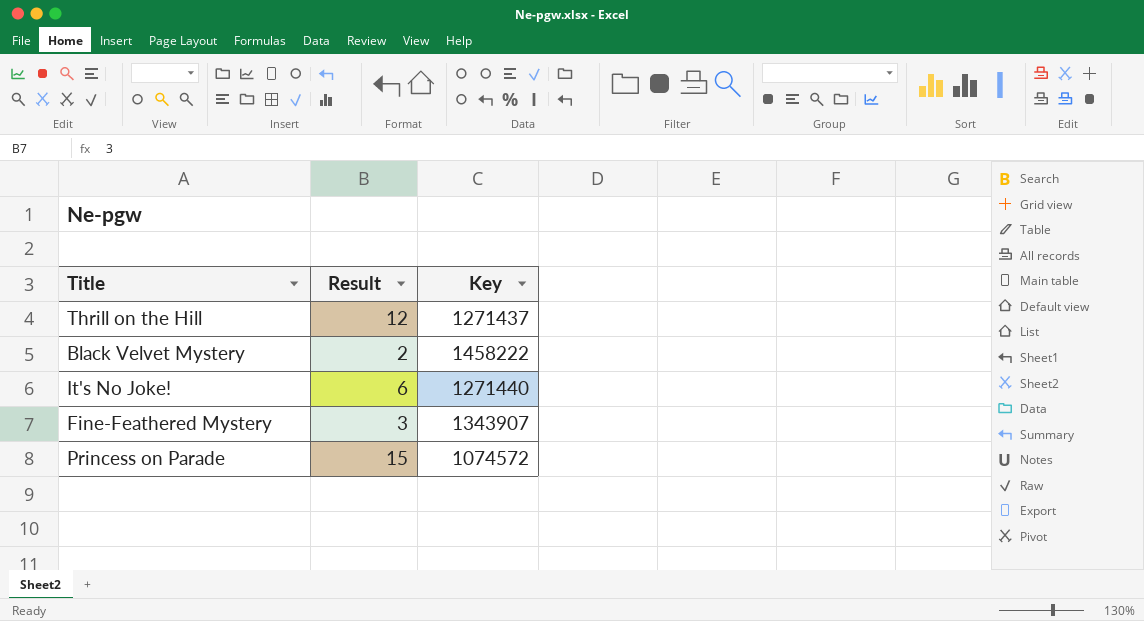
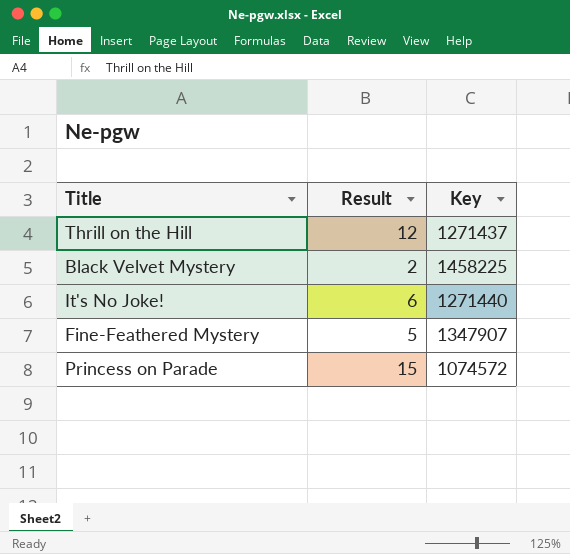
Black Velvet Mystery | Key: 1458222 -> 1458225
Fine-Feathered Mystery | Result: 3 -> 5
Fine-Feathered Mystery | Key: 1343907 -> 1347907

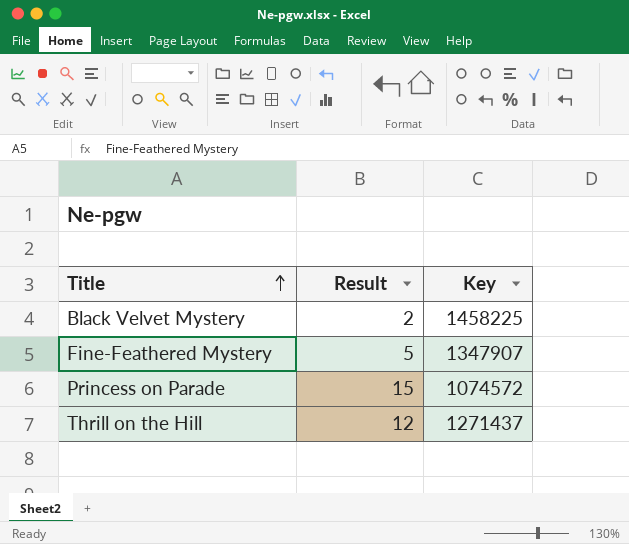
row order: none -> Title ascending
row It's No Joke!: 6 | 1271440 -> none

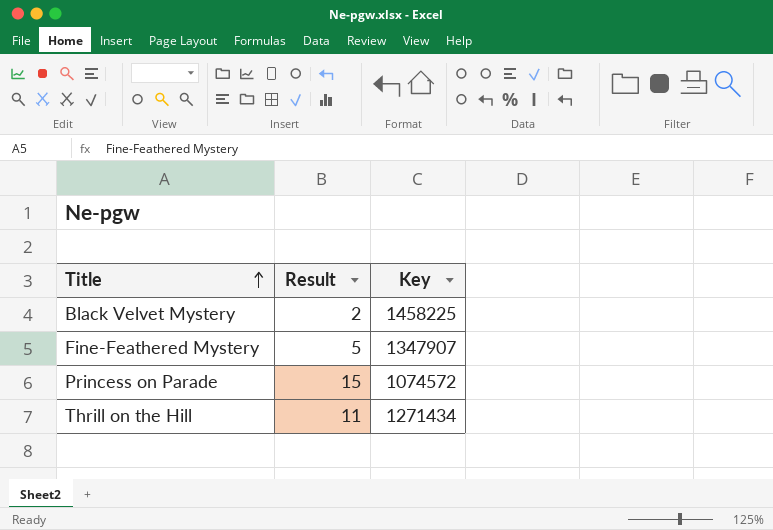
Thrill on the Hill | Result: 12 -> 11
Thrill on the Hill | Key: 1271437 -> 1271434

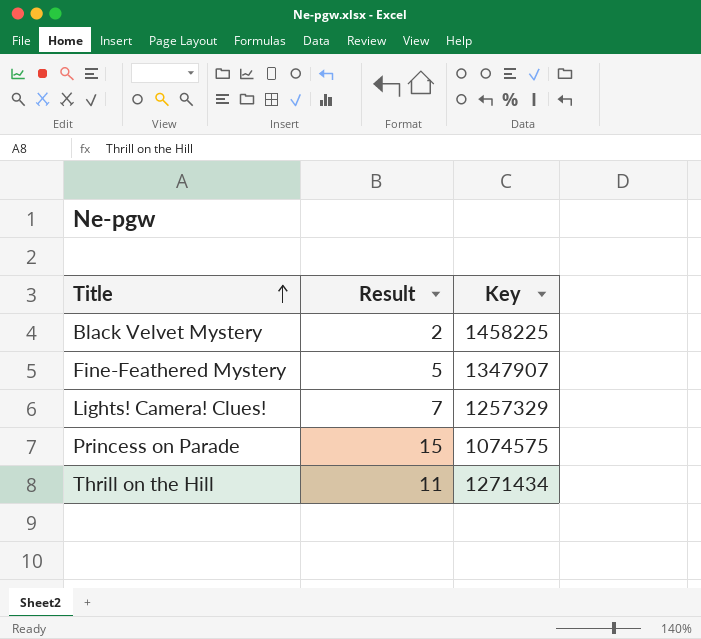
row Lights! Camera! Clues!: none -> 7 | 1257329
Princess on Parade | Key: 1074572 -> 1074575

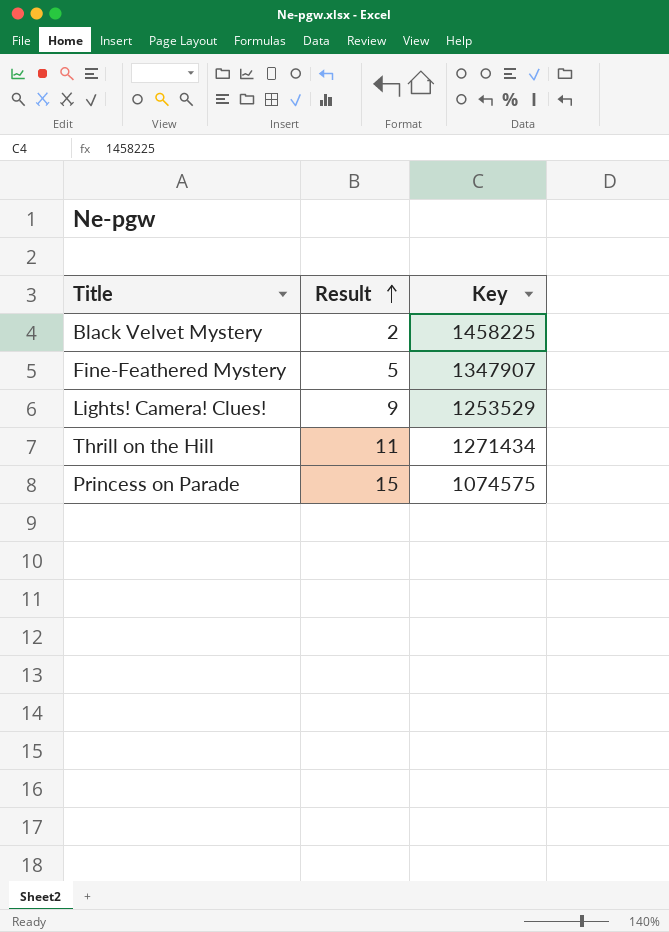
row order: Title ascending -> Result ascending
Lights! Camera! Clues! | Result: 7 -> 9
Lights! Camera! Clues! | Key: 1257329 -> 1253529

